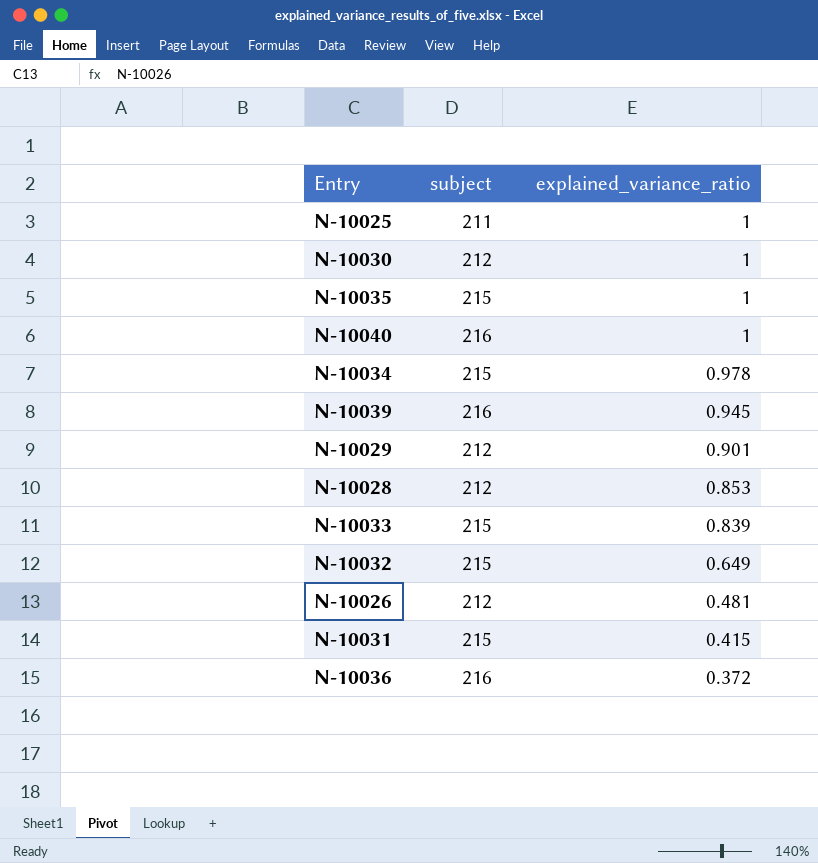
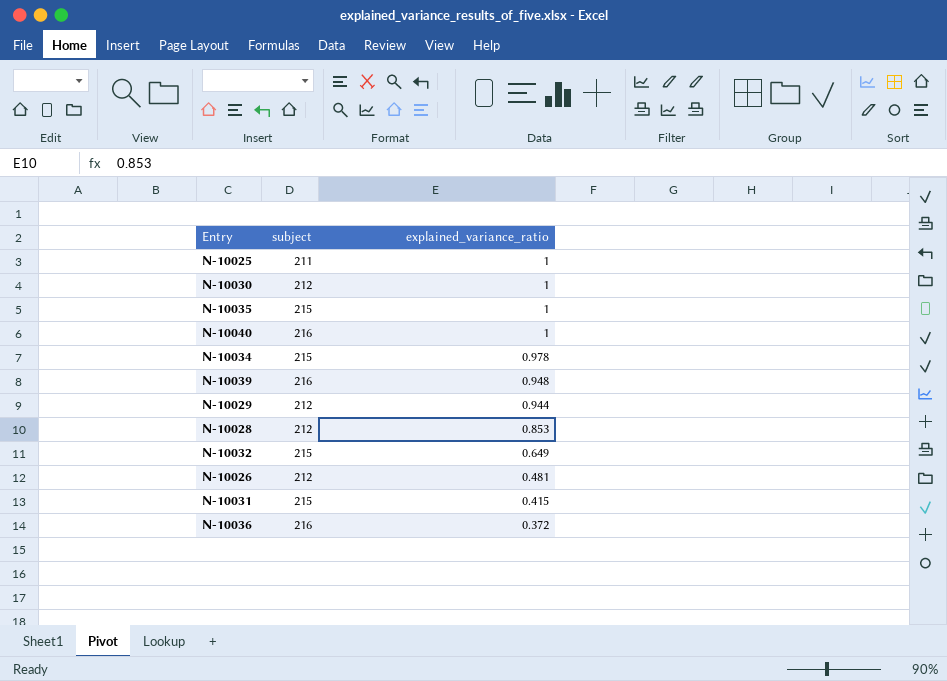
row N-10033: 215 | 0.839 -> none
N-10039 | explained_variance_ratio: 0.945 -> 0.948
N-10029 | explained_variance_ratio: 0.901 -> 0.944

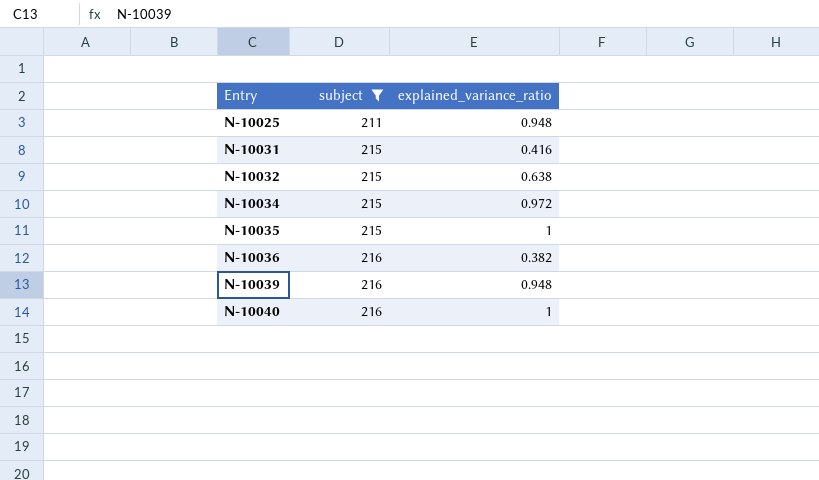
filter: none -> subject != 212
row order: explained_variance_ratio descending -> Entry ascending
N-10025 | explained_variance_ratio: 1 -> 0.948
N-10031 | explained_variance_ratio: 0.415 -> 0.416
N-10032 | explained_variance_ratio: 0.649 -> 0.638
N-10034 | explained_variance_ratio: 0.978 -> 0.972
N-10036 | explained_variance_ratio: 0.372 -> 0.382

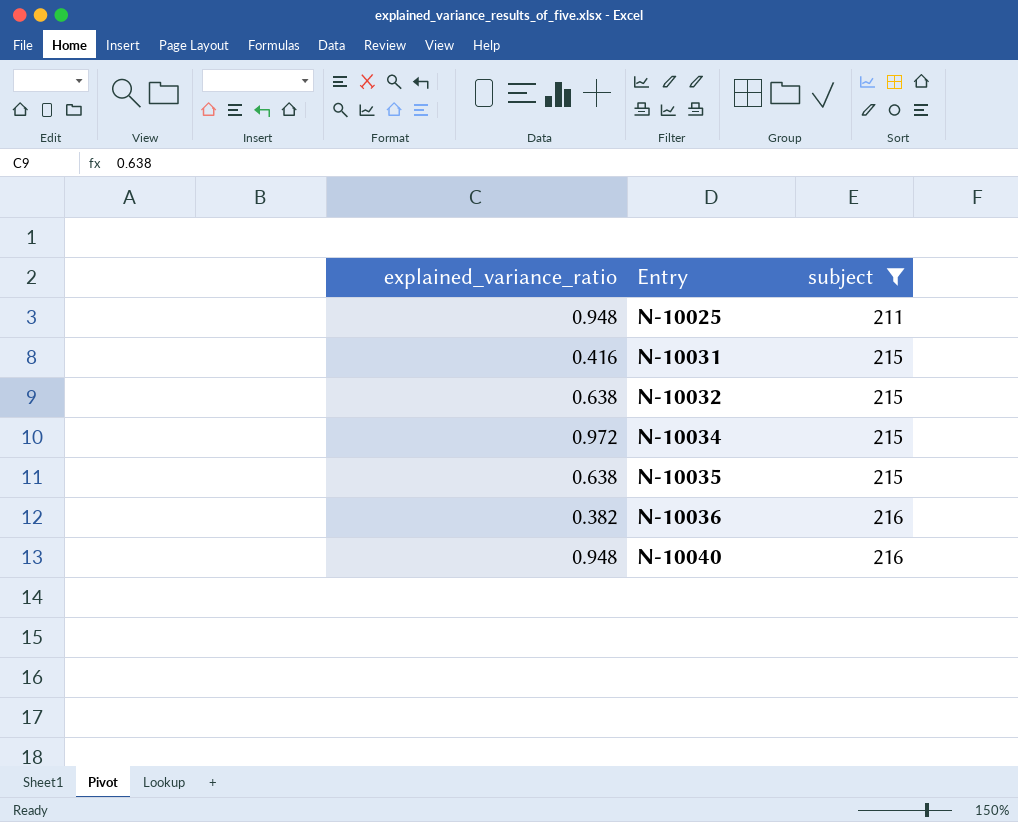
column explained_variance_ratio | position: 3 -> 1
row N-10039: 216 | 0.948 -> none
N-10035 | explained_variance_ratio: 1 -> 0.638
N-10040 | explained_variance_ratio: 1 -> 0.948

